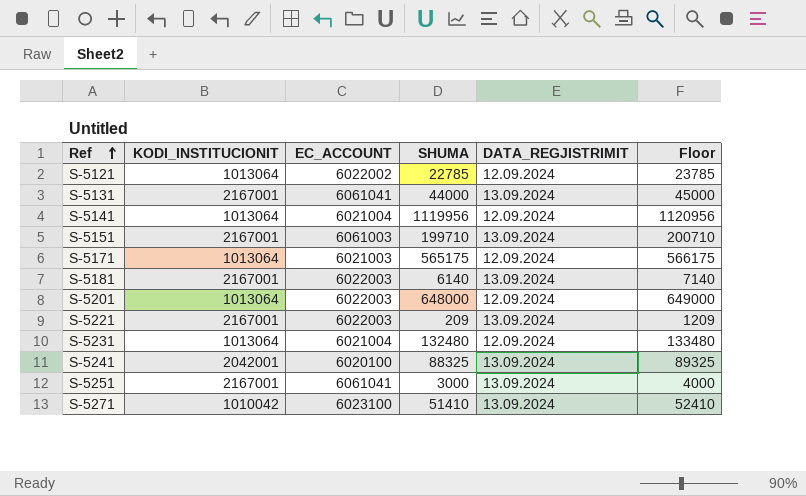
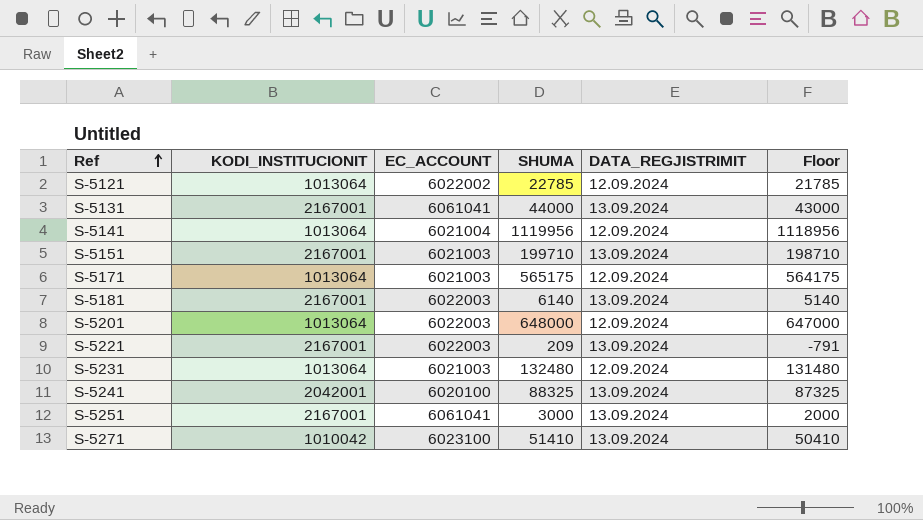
column Floor | formula: [SHUMA] + 1000 -> [SHUMA] - 1000
S-5151 | EC_ACCOUNT: 6061003 -> 6021003
S-5231 | EC_ACCOUNT: 6021004 -> 6021003

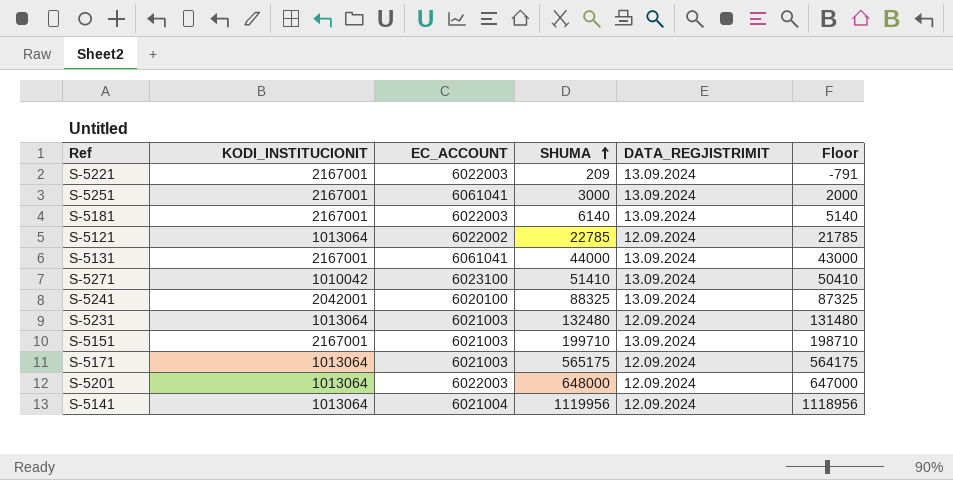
row order: Ref ascending -> SHUMA ascending

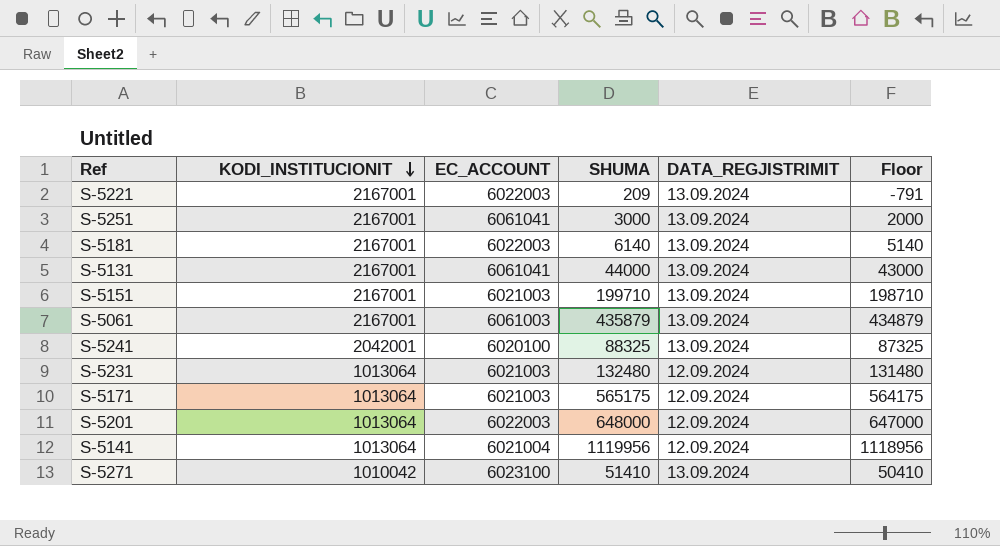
row order: SHUMA ascending -> KODI_INSTITUCIONIT descending
row S-5121: 1013064 | 6022002 | 22785 | 12.09.2024 | 21785 -> none
row S-5061: none -> 2167001 | 6061003 | 435879 | 13.09.2024 | 434879

